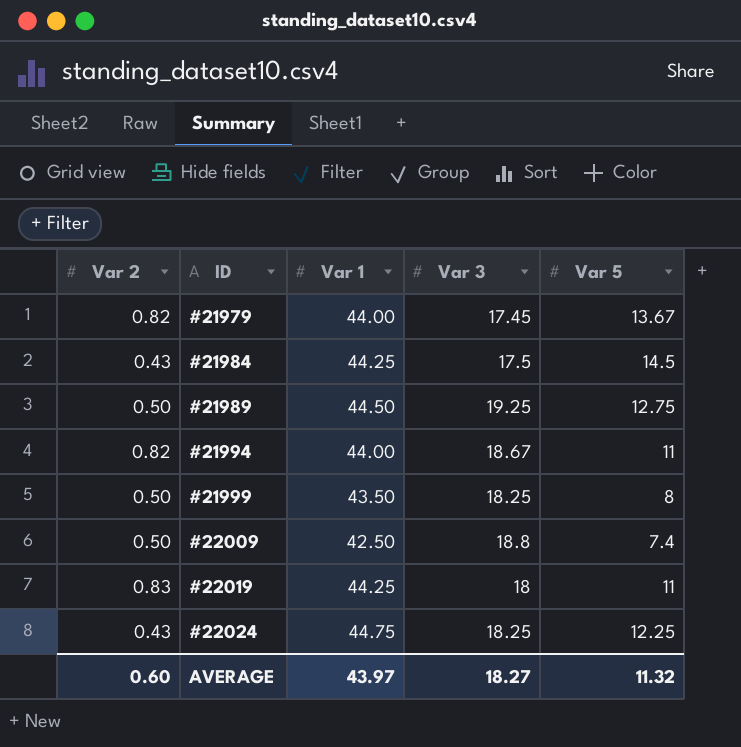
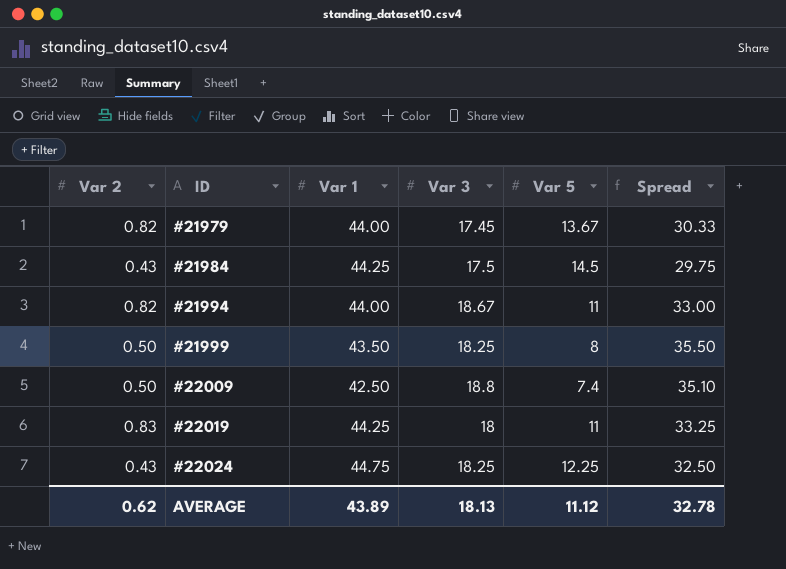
column Spread | formula: none -> [Var 1] - [Var 5]
row #21989: 0.50 | 44.50 | 19.25 | 12.75 -> none
AVERAGE | Var 2: 0.60 -> 0.62
AVERAGE | Var 1: 43.97 -> 43.89
AVERAGE | Var 3: 18.27 -> 18.13
AVERAGE | Var 5: 11.32 -> 11.12

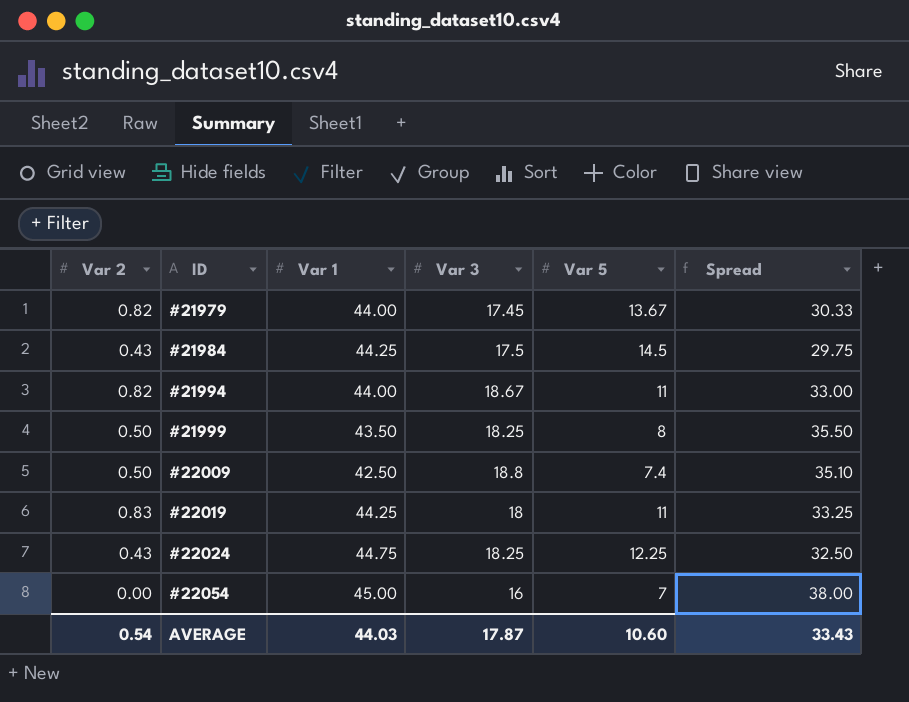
row #22054: none -> 0.00 | 45.00 | 16 | 7 | 38.00
AVERAGE | Var 2: 0.62 -> 0.54
AVERAGE | Var 1: 43.89 -> 44.03
AVERAGE | Var 3: 18.13 -> 17.87
AVERAGE | Var 5: 11.12 -> 10.60
AVERAGE | Spread: 32.78 -> 33.43

